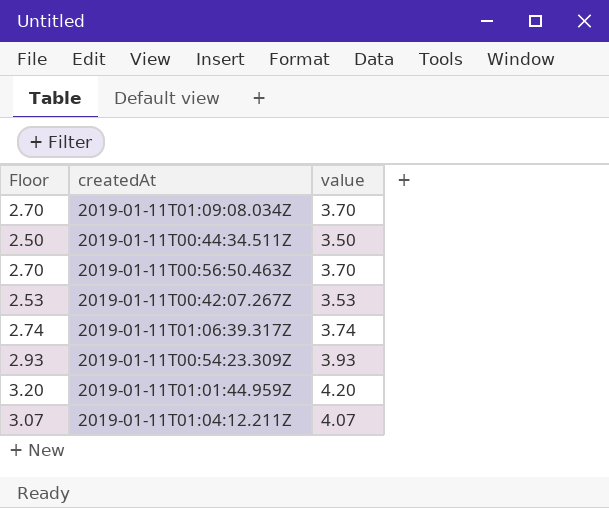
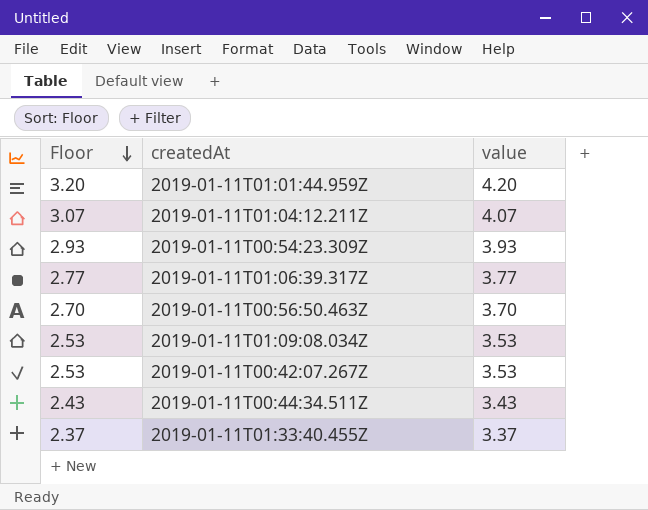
row order: none -> Floor descending
2019-01-11T01:06:39.317Z | Floor: 2.74 -> 2.77
2019-01-11T01:06:39.317Z | value: 3.74 -> 3.77
2019-01-11T01:09:08.034Z | Floor: 2.70 -> 2.53
2019-01-11T01:09:08.034Z | value: 3.70 -> 3.53
2019-01-11T00:44:34.511Z | Floor: 2.50 -> 2.43
2019-01-11T00:44:34.511Z | value: 3.50 -> 3.43
row 2019-01-11T01:33:40.455Z: none -> 2.37 | 3.37

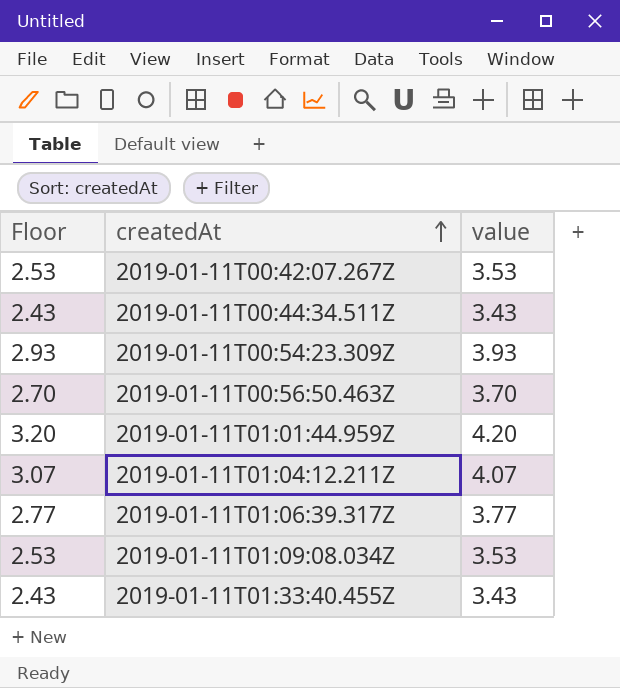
row order: Floor descending -> createdAt ascending
2019-01-11T01:33:40.455Z | Floor: 2.37 -> 2.43
2019-01-11T01:33:40.455Z | value: 3.37 -> 3.43

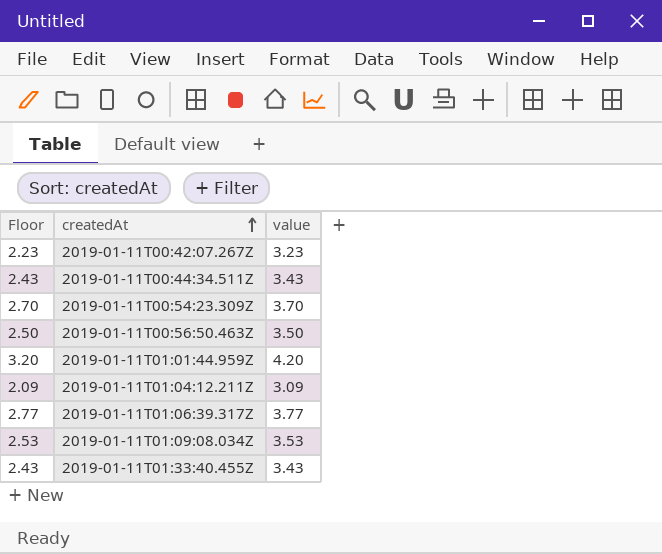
2019-01-11T00:42:07.267Z | Floor: 2.53 -> 2.23
2019-01-11T00:42:07.267Z | value: 3.53 -> 3.23
2019-01-11T00:54:23.309Z | Floor: 2.93 -> 2.70
2019-01-11T00:54:23.309Z | value: 3.93 -> 3.70
2019-01-11T00:56:50.463Z | Floor: 2.70 -> 2.50
2019-01-11T00:56:50.463Z | value: 3.70 -> 3.50
2019-01-11T01:04:12.211Z | Floor: 3.07 -> 2.09
2019-01-11T01:04:12.211Z | value: 4.07 -> 3.09

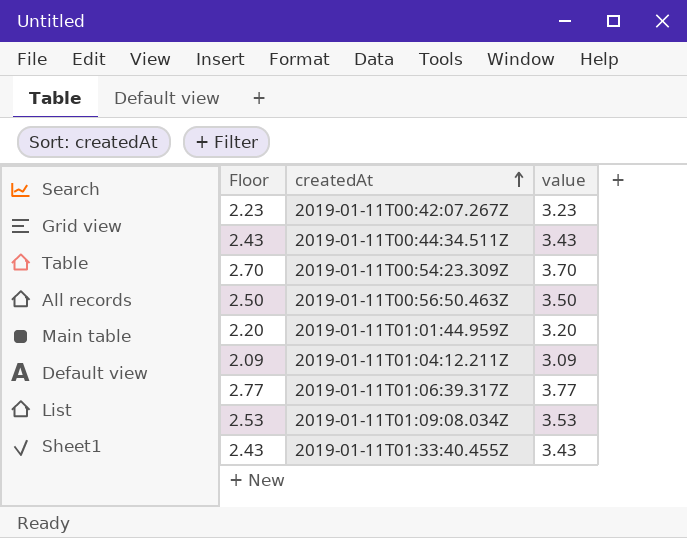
2019-01-11T01:01:44.959Z | Floor: 3.20 -> 2.20
2019-01-11T01:01:44.959Z | value: 4.20 -> 3.20

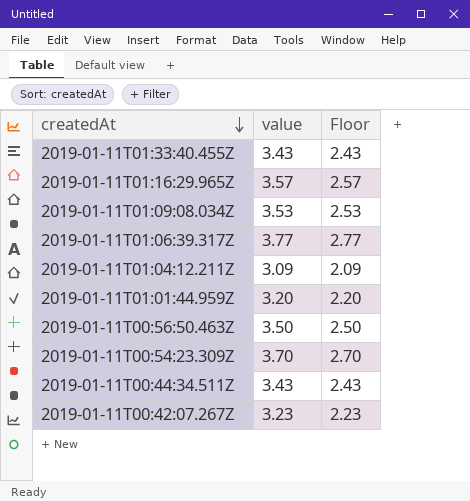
row order: createdAt ascending -> createdAt descending
column Floor | position: 1 -> 3
row 2019-01-11T01:16:29.965Z: none -> 3.57 | 2.57

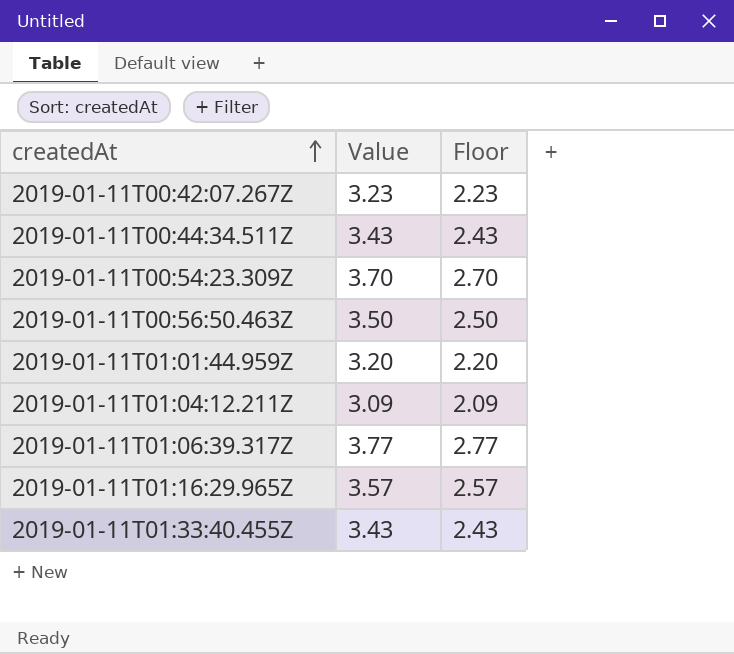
row order: createdAt descending -> createdAt ascending
column name: value -> Value
row 2019-01-11T01:09:08.034Z: 3.53 | 2.53 -> none

